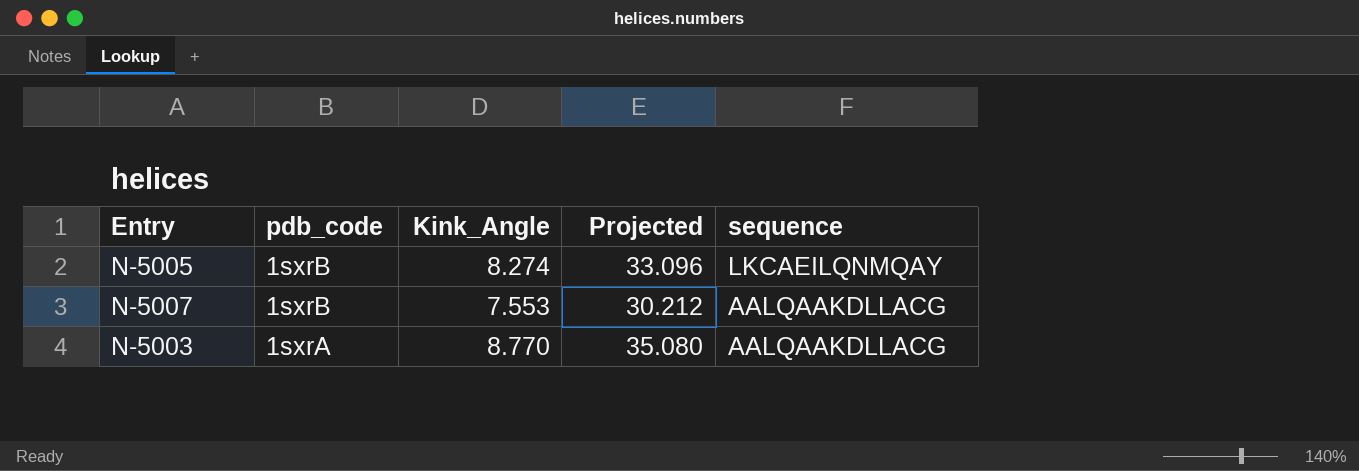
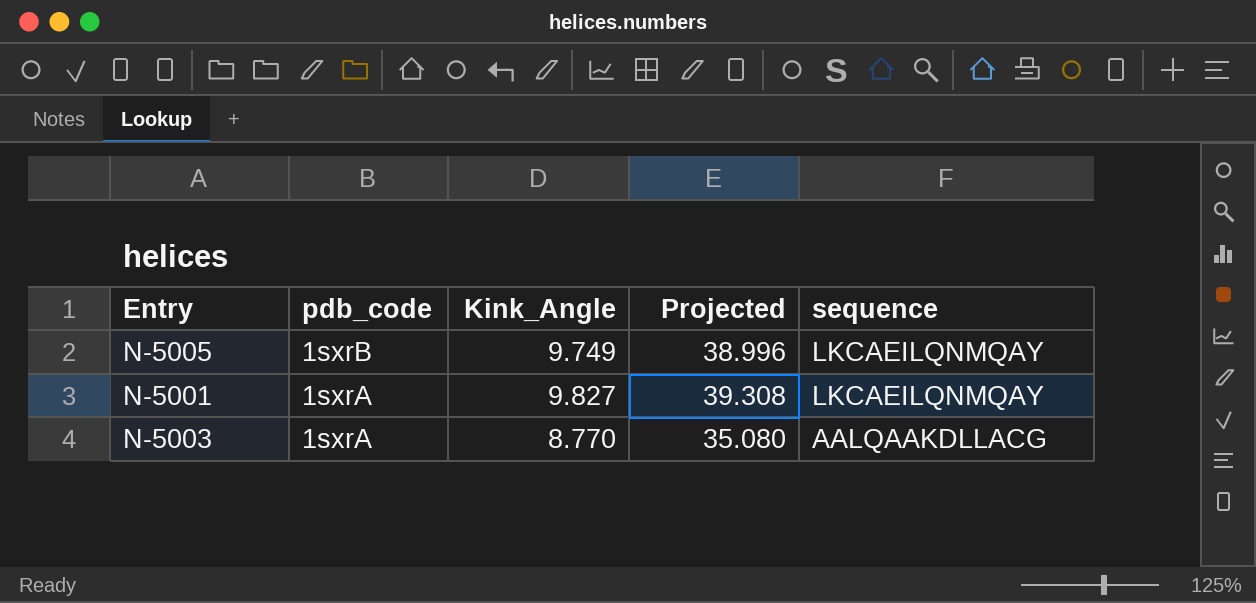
row N-5007: 1sxrB | 7.553 | 30.212 | AALQAAKDLLACG -> none
N-5005 | Kink_Angle: 8.274 -> 9.749
N-5005 | Projected: 33.096 -> 38.996
row N-5001: none -> 1sxrA | 9.827 | 39.308 | LKCAEILQNMQAY

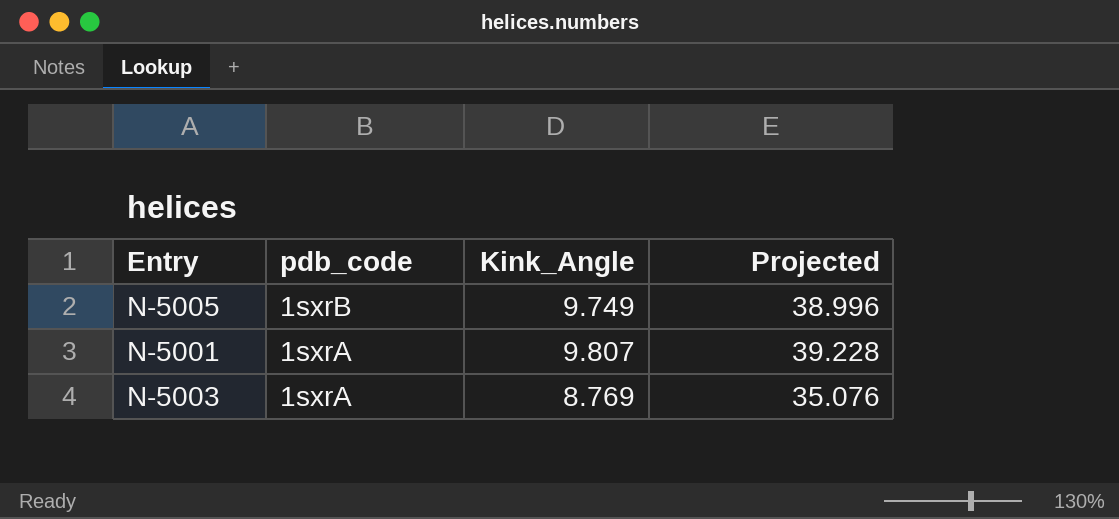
column sequence | position: 5 -> none
N-5001 | Kink_Angle: 9.827 -> 9.807
N-5001 | Projected: 39.308 -> 39.228
N-5003 | Kink_Angle: 8.770 -> 8.769
N-5003 | Projected: 35.080 -> 35.076

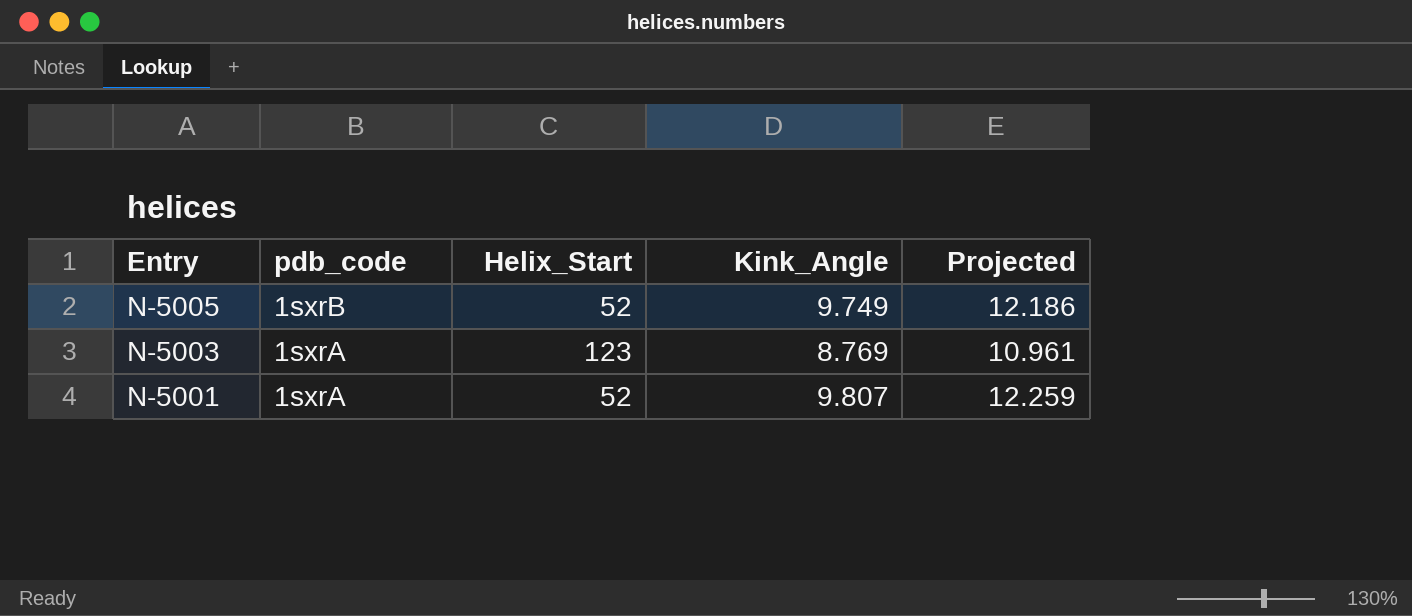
row order: pdb_code descending -> Entry descending
column Helix_Start | position: none -> 3
column Projected | formula: [Kink_Angle] * 4 -> [Kink_Angle] * 1.25

